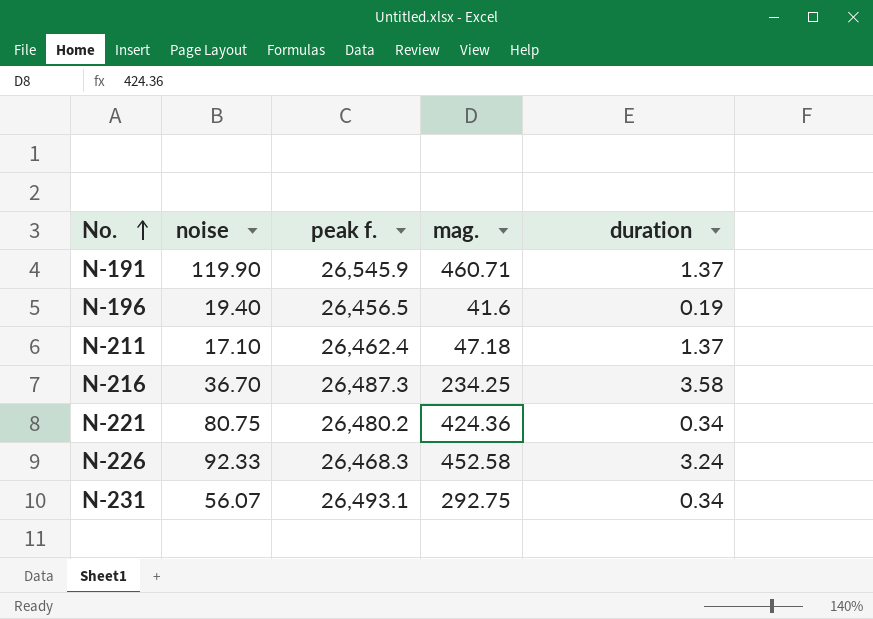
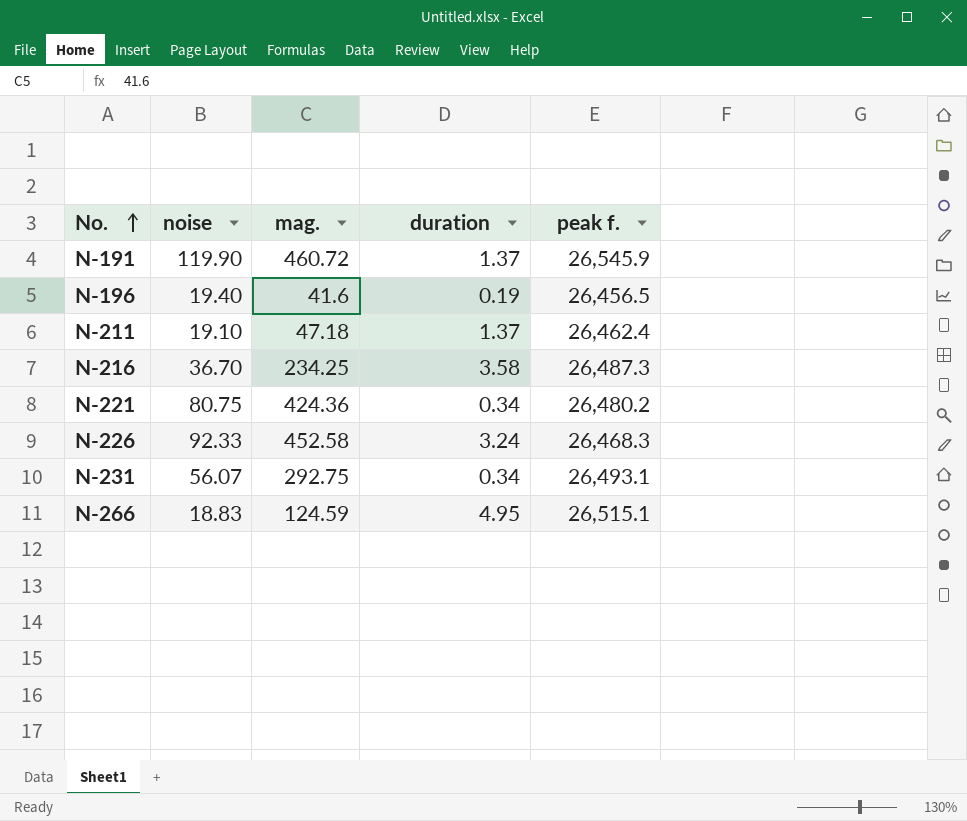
column peak f. | position: 3 -> 5
N-191 | mag.: 460.71 -> 460.72
N-211 | noise: 17.10 -> 19.10
row N-266: none -> 18.83 | 124.59 | 4.95 | 26,515.1

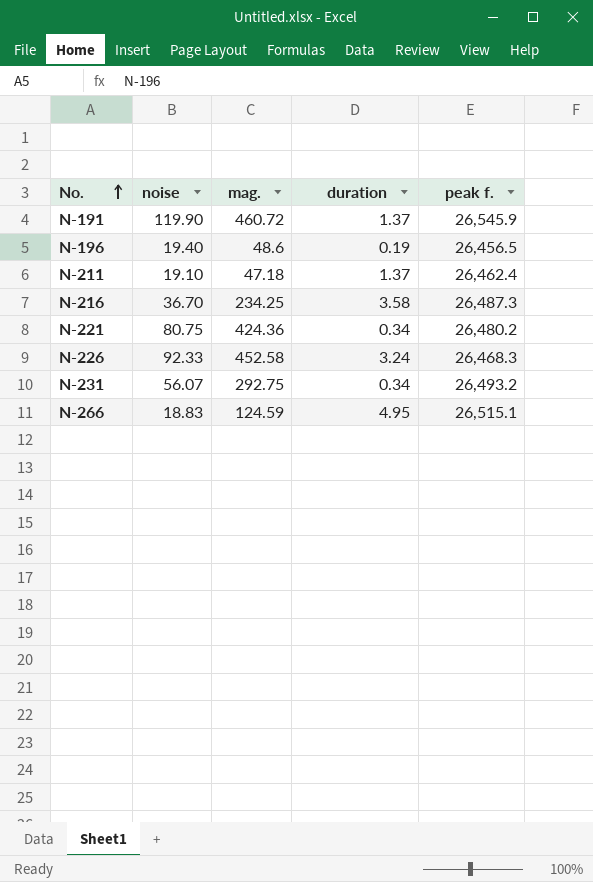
N-196 | mag.: 41.6 -> 48.6
N-231 | peak f.: 26,493.1 -> 26,493.2

